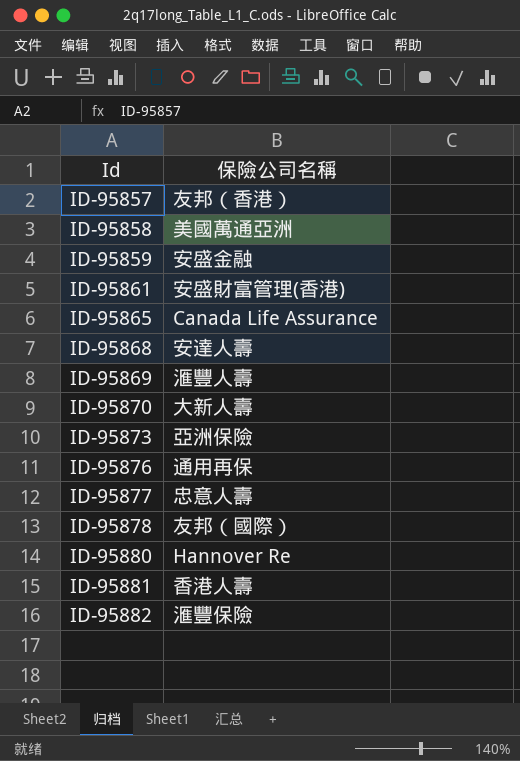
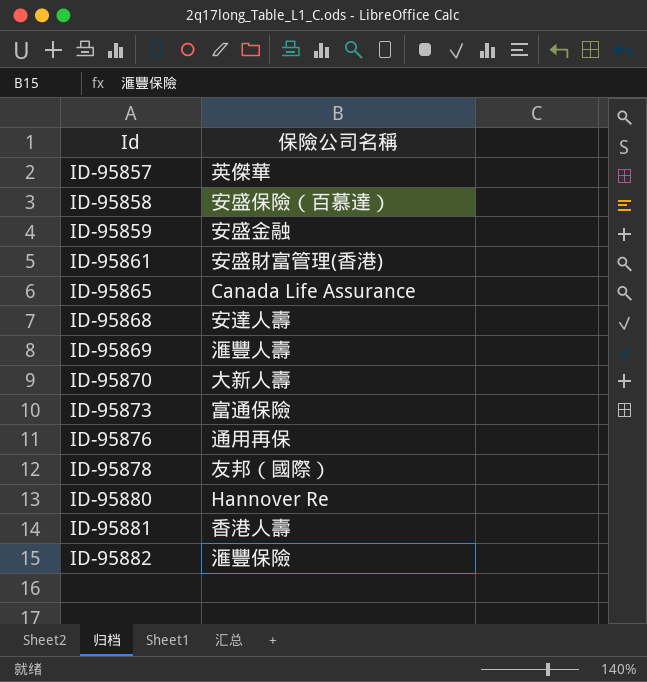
row ID-95877: 忠意人壽 -> none
ID-95857 | 保險公司名稱: 友邦（香港） -> 英傑華
ID-95858 | 保險公司名稱: 美國萬通亞洲 -> 安盛保險（百慕達）
ID-95873 | 保險公司名稱: 亞洲保險 -> 富通保險

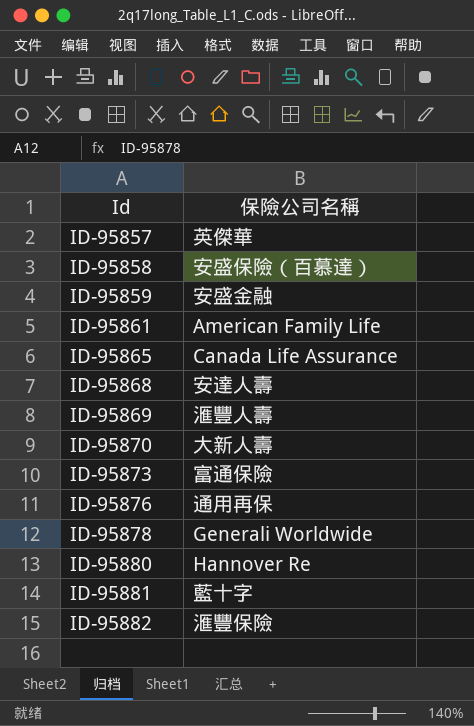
ID-95861 | 保險公司名稱: 安盛財富管理(香港) -> American Family Life
ID-95878 | 保險公司名稱: 友邦（國際） -> Generali Worldwide
ID-95881 | 保險公司名稱: 香港人壽 -> 藍十字

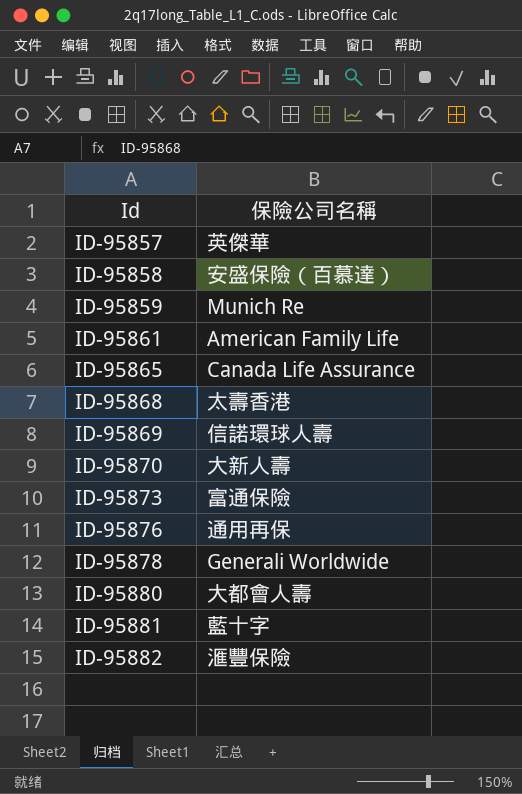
ID-95859 | 保險公司名稱: 安盛金融 -> Munich Re
ID-95868 | 保險公司名稱: 安達人壽 -> 太壽香港
ID-95869 | 保險公司名稱: 滙豐人壽 -> 信諾環球人壽
ID-95880 | 保險公司名稱: Hannover Re -> 大都會人壽

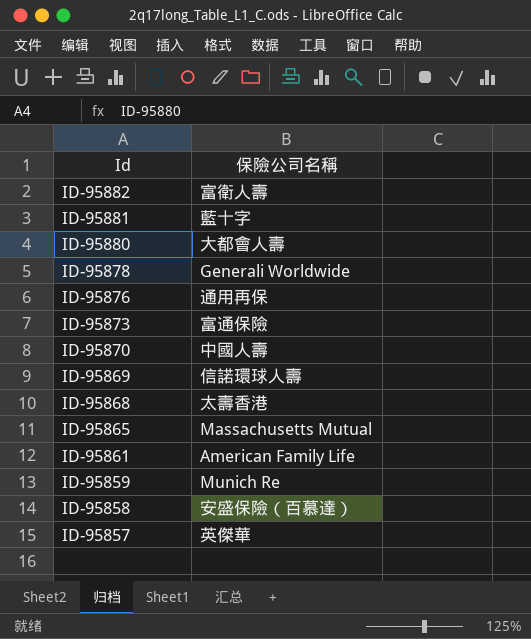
row order: Id ascending -> Id descending
ID-95882 | 保險公司名稱: 滙豐保險 -> 富衛人壽
ID-95870 | 保險公司名稱: 大新人壽 -> 中國人壽
ID-95865 | 保險公司名稱: Canada Life Assurance -> Massachusetts Mutual

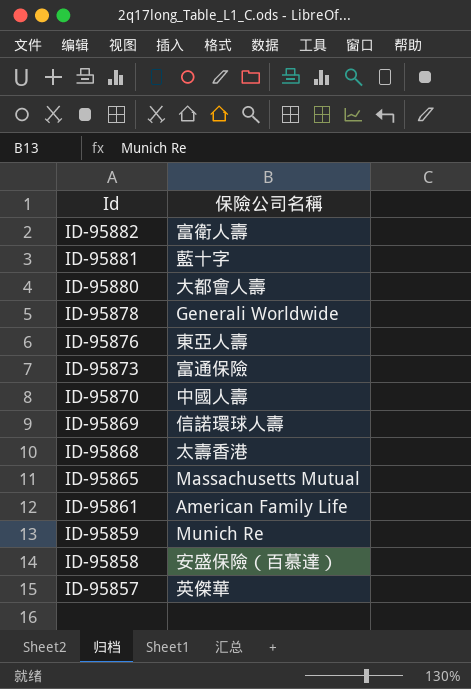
ID-95876 | 保險公司名稱: 通用再保 -> 東亞人壽

